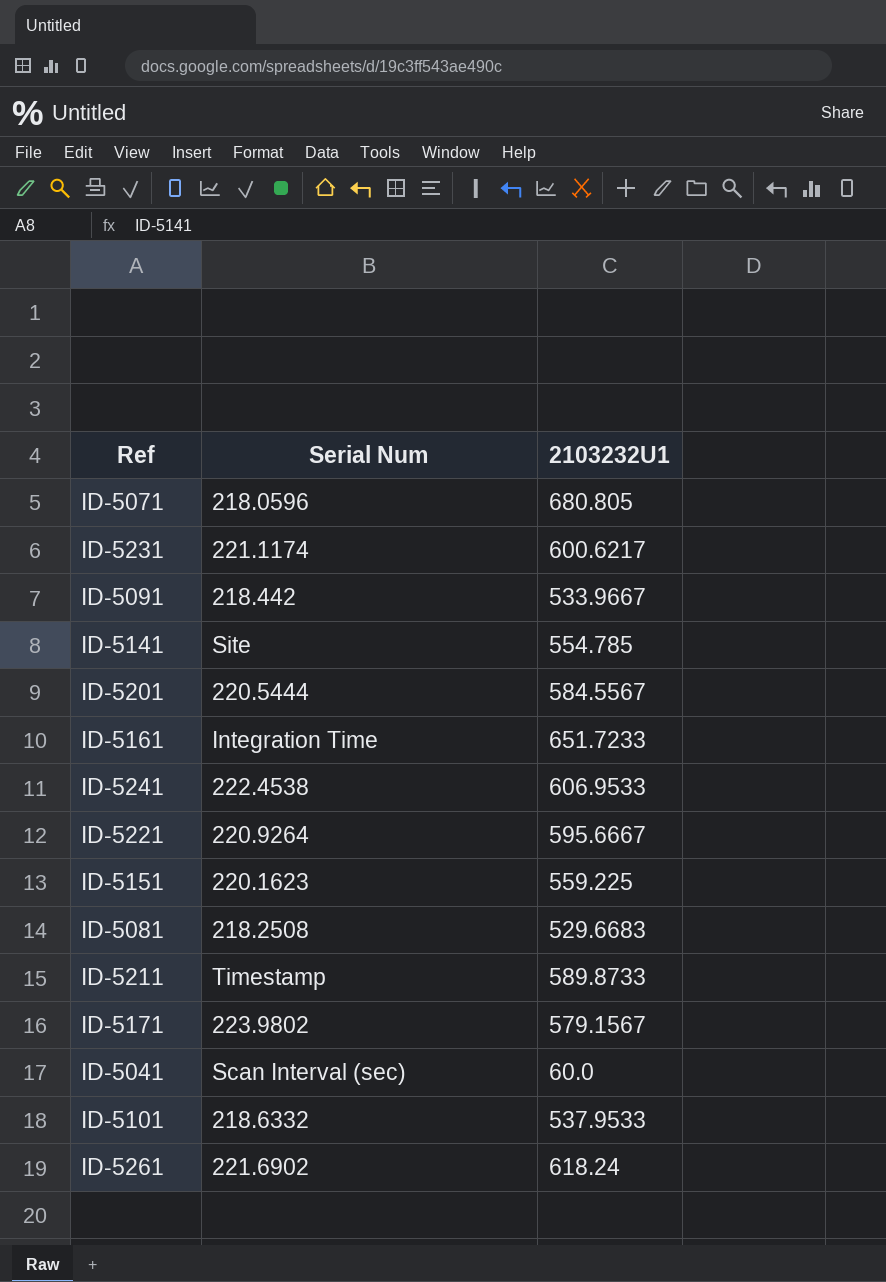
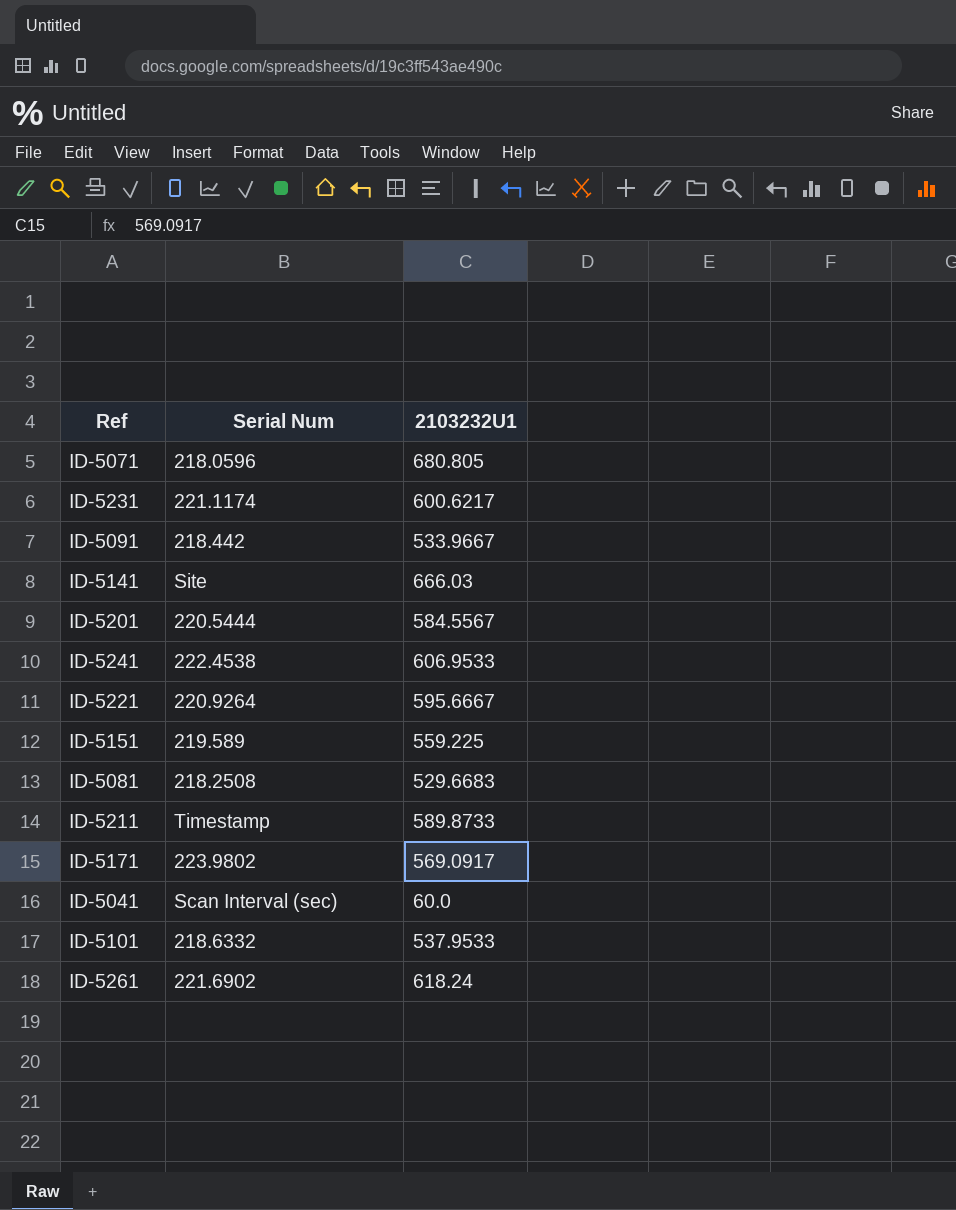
row ID-5161: Integration Time | 651.7233 -> none
ID-5141 | 2103232U1: 554.785 -> 666.03
ID-5151 | Serial Num: 220.1623 -> 219.589
ID-5171 | 2103232U1: 579.1567 -> 569.0917

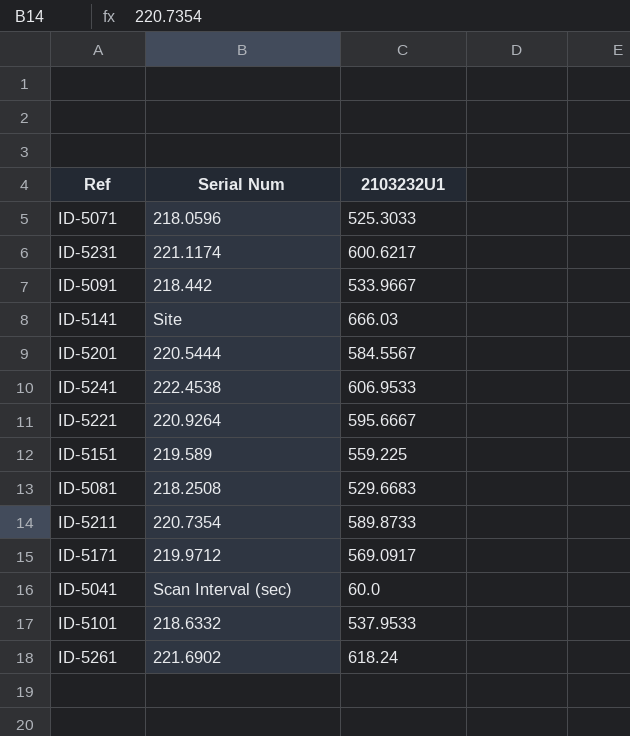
ID-5071 | 2103232U1: 680.805 -> 525.3033
ID-5211 | Serial Num: Timestamp -> 220.7354
ID-5171 | Serial Num: 223.9802 -> 219.9712

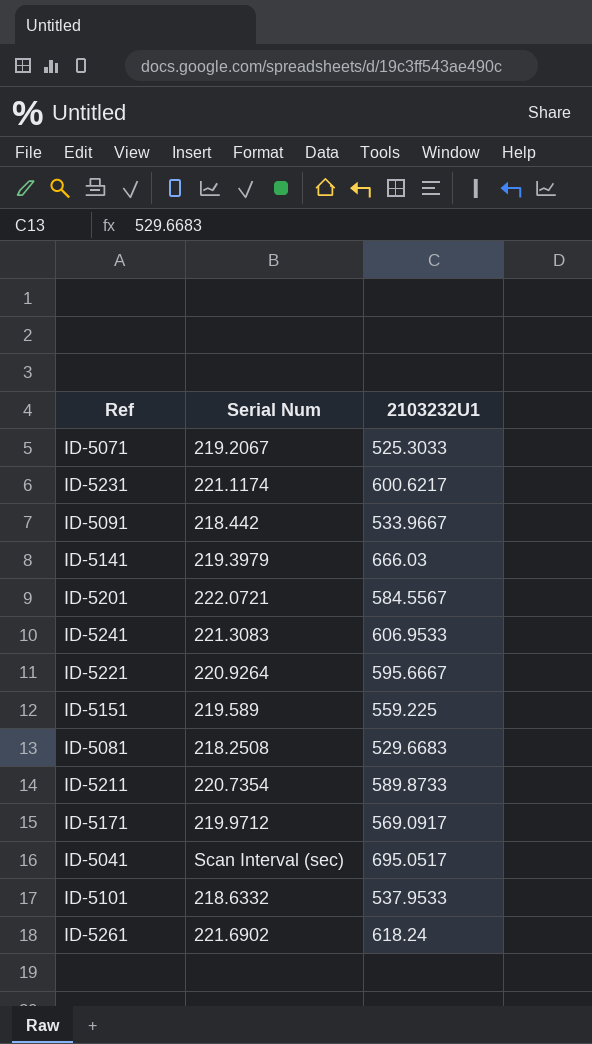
ID-5071 | Serial Num: 218.0596 -> 219.2067
ID-5141 | Serial Num: Site -> 219.3979
ID-5201 | Serial Num: 220.5444 -> 222.0721
ID-5241 | Serial Num: 222.4538 -> 221.3083
ID-5041 | 2103232U1: 60.0 -> 695.0517

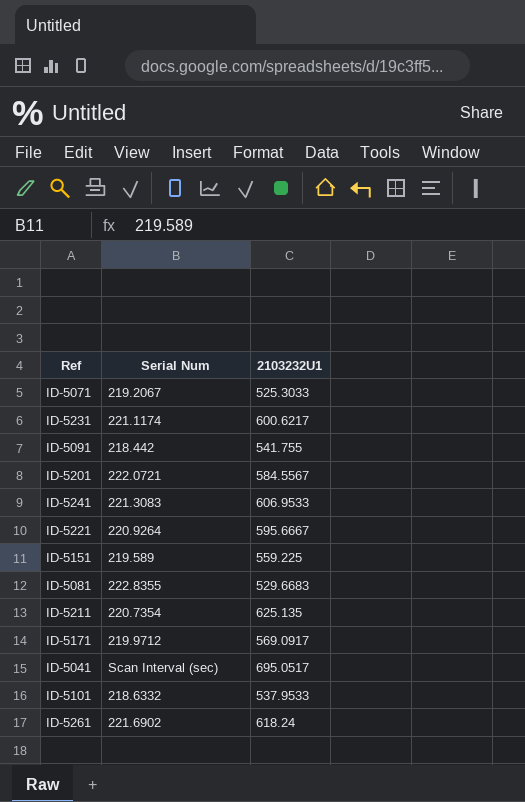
row ID-5141: 219.3979 | 666.03 -> none
ID-5091 | 2103232U1: 533.9667 -> 541.755
ID-5081 | Serial Num: 218.2508 -> 222.8355
ID-5211 | 2103232U1: 589.8733 -> 625.135

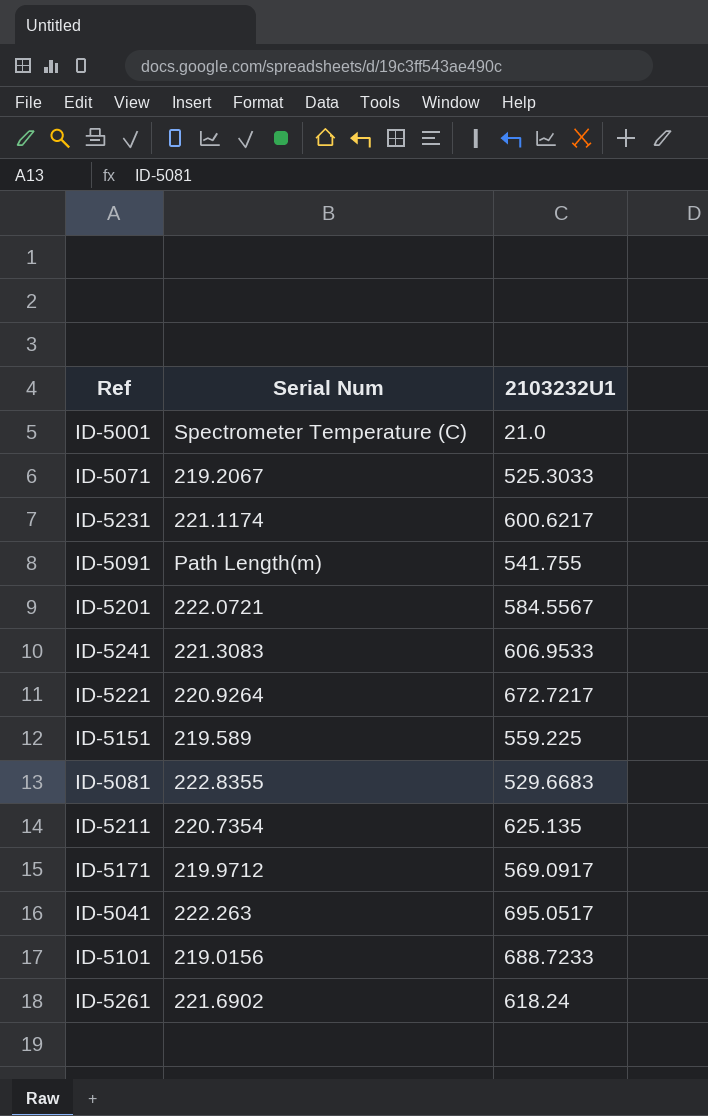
row ID-5001: none -> Spectrometer Temperature (C) | 21.0
ID-5091 | Serial Num: 218.442 -> Path Length(m)
ID-5221 | 2103232U1: 595.6667 -> 672.7217
ID-5041 | Serial Num: Scan Interval (sec) -> 222.263
ID-5101 | Serial Num: 218.6332 -> 219.0156
ID-5101 | 2103232U1: 537.9533 -> 688.7233

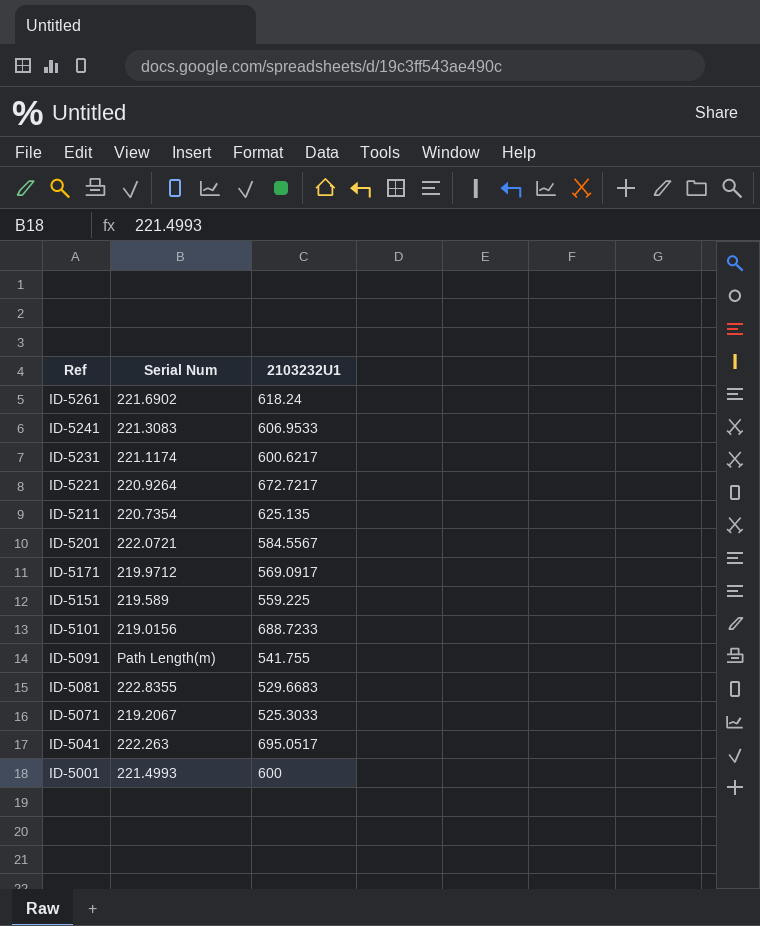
row order: none -> Ref descending
ID-5001 | Serial Num: Spectrometer Temperature (C) -> 221.4993
ID-5001 | 2103232U1: 21.0 -> 600

